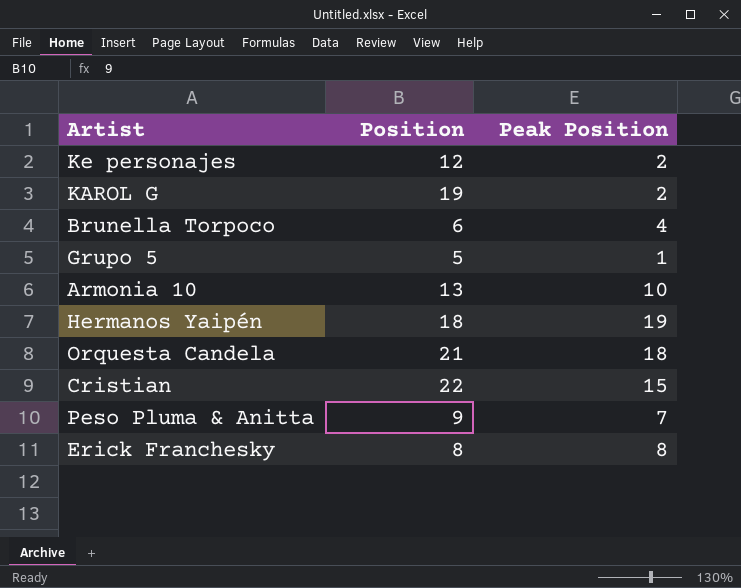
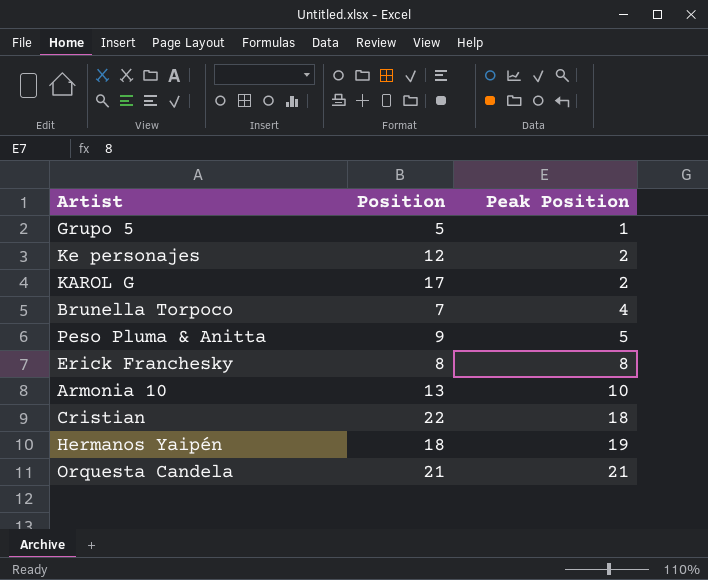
row order: none -> Peak Position ascending
KAROL G | Position: 19 -> 17
Brunella Torpoco | Position: 6 -> 7
Peso Pluma & Anitta | Peak Position: 7 -> 5
Cristian | Peak Position: 15 -> 18
Orquesta Candela | Peak Position: 18 -> 21

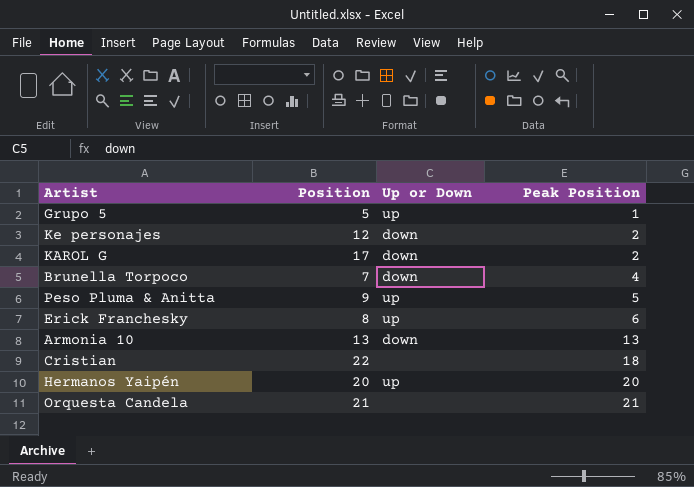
column Up or Down | position: none -> 3
Erick Franchesky | Peak Position: 8 -> 6
Armonia 10 | Peak Position: 10 -> 13
Hermanos Yaipén | Position: 18 -> 20
Hermanos Yaipén | Peak Position: 19 -> 20

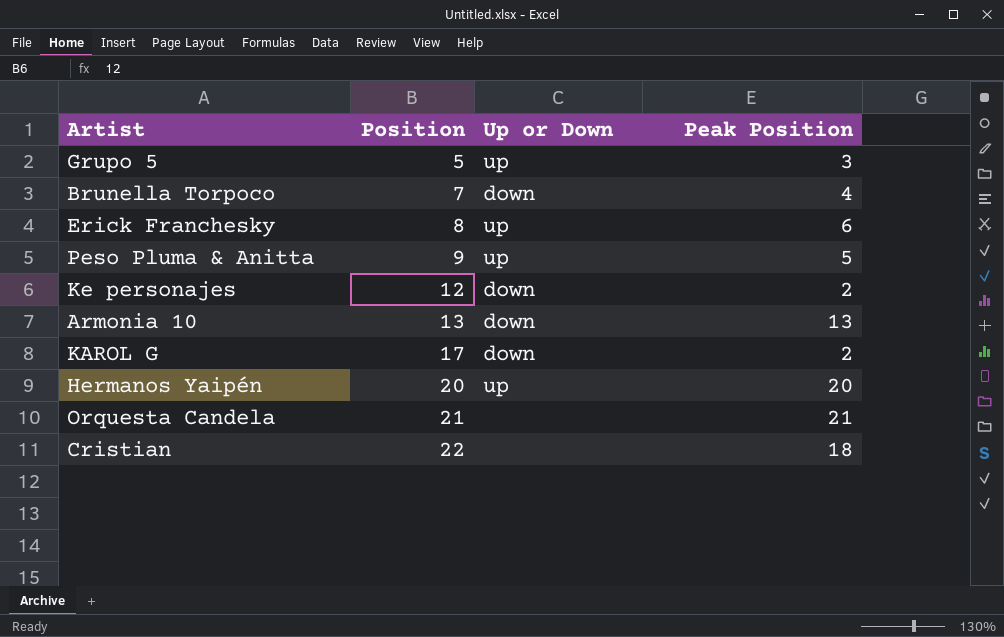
row order: Peak Position ascending -> Position ascending
Grupo 5 | Peak Position: 1 -> 3

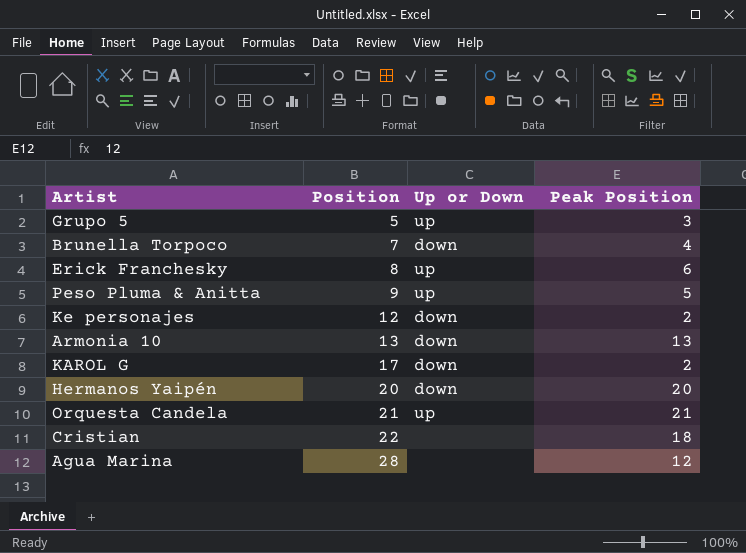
Hermanos Yaipén | Up or Down: up -> down
Orquesta Candela | Up or Down: none -> up
row Agua Marina: none -> 28 | none | 12

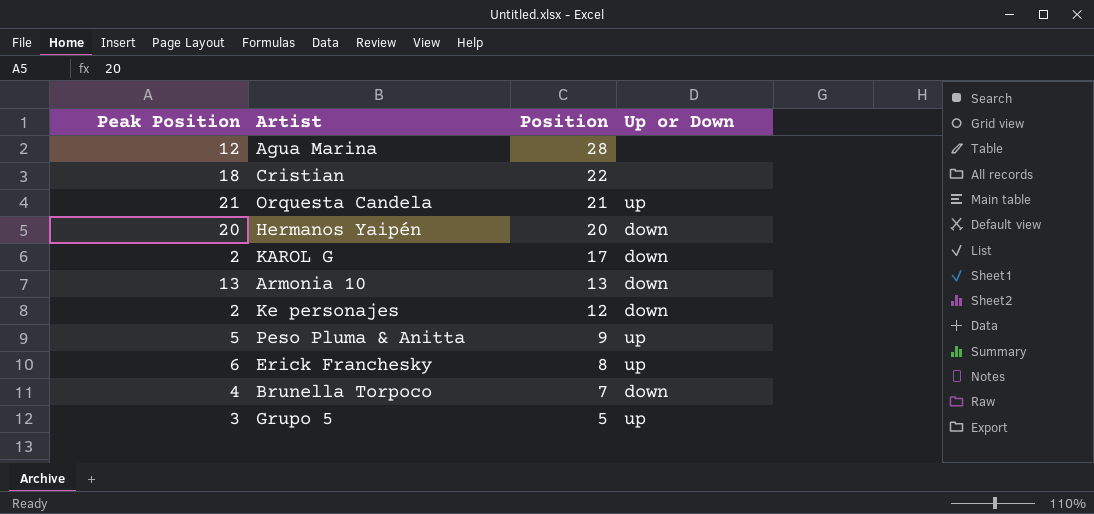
row order: Position ascending -> Position descending
column Peak Position | position: 4 -> 1

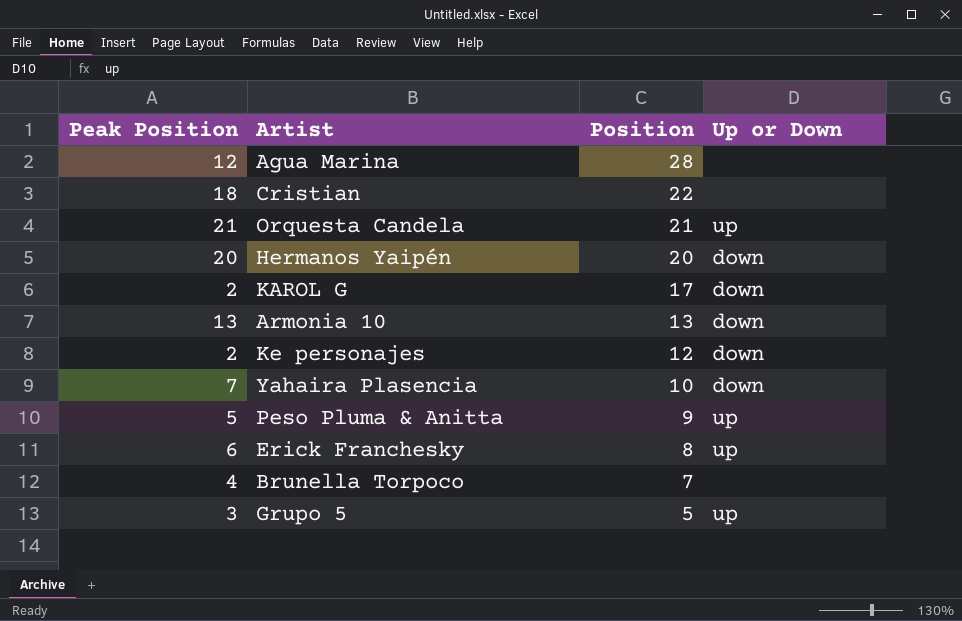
row Yahaira Plasencia: none -> 7 | 10 | down
Brunella Torpoco | Up or Down: down -> none

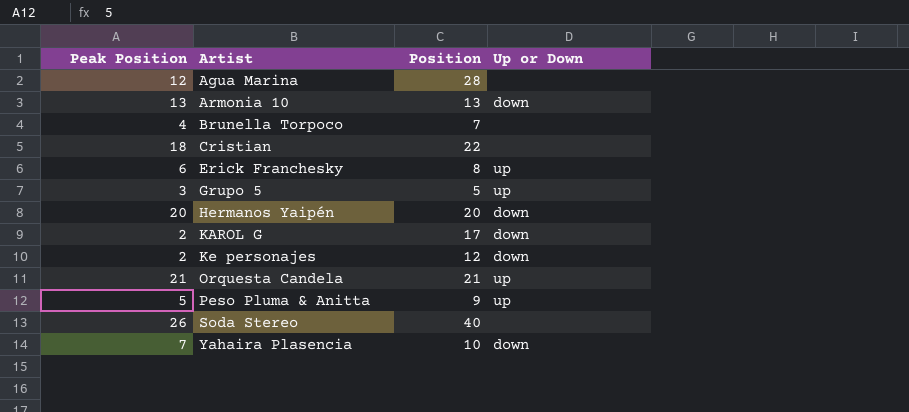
row order: Position descending -> Artist ascending
row Soda Stereo: none -> 26 | 40 | none

